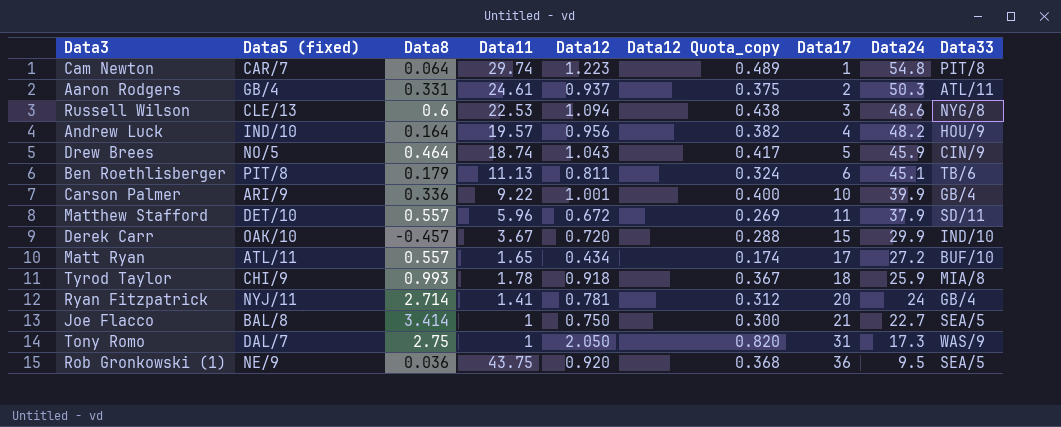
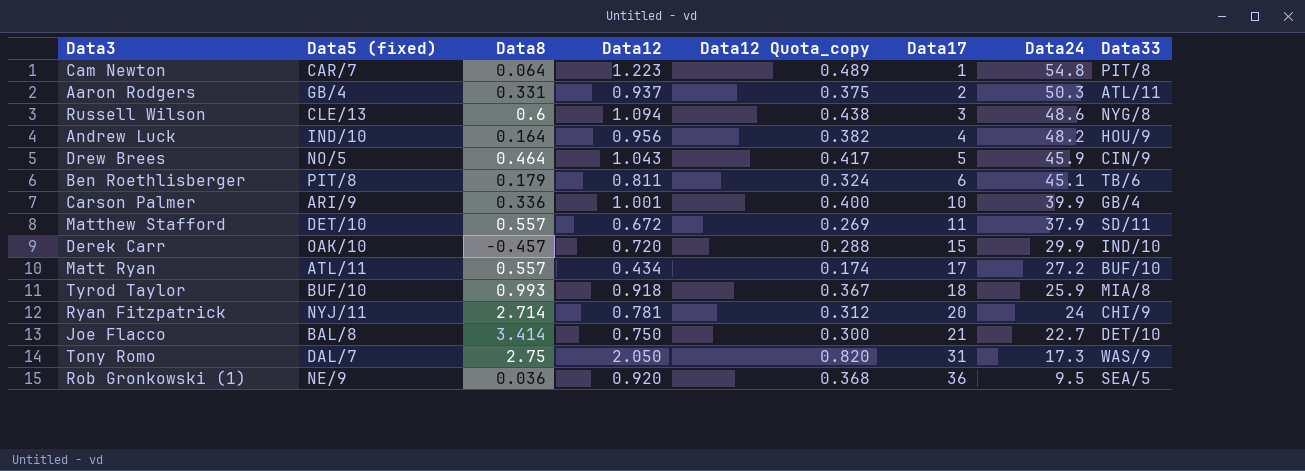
column Data11 | position: 4 -> none
Tyrod Taylor | Data5 (fixed): CHI/9 -> BUF/10
Ryan Fitzpatrick | Data33: GB/4 -> CHI/9
Joe Flacco | Data33: SEA/5 -> DET/10

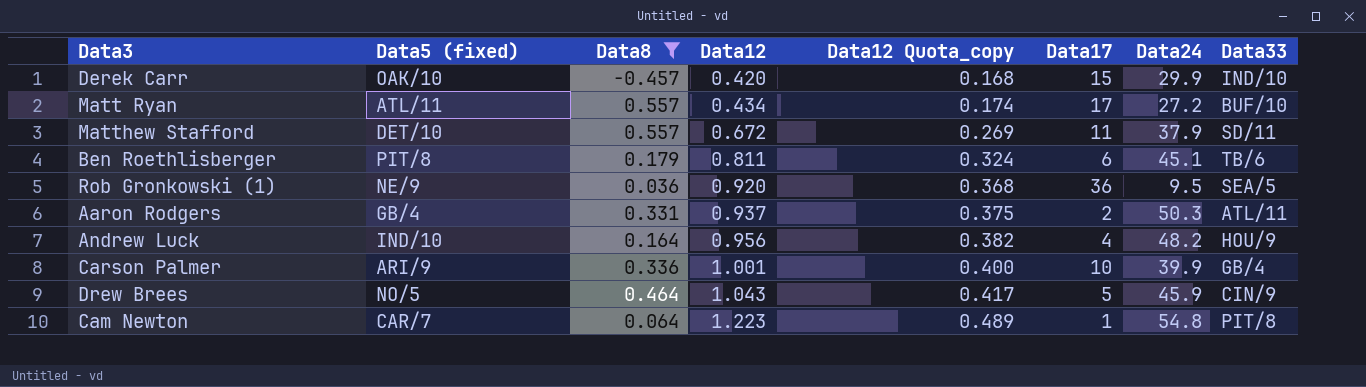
filter: none -> Data8 <= 0.557
row order: Data17 ascending -> Data12 ascending
Derek Carr | Data12: 0.720 -> 0.420
Derek Carr | Data12 Quota_copy: 0.288 -> 0.168

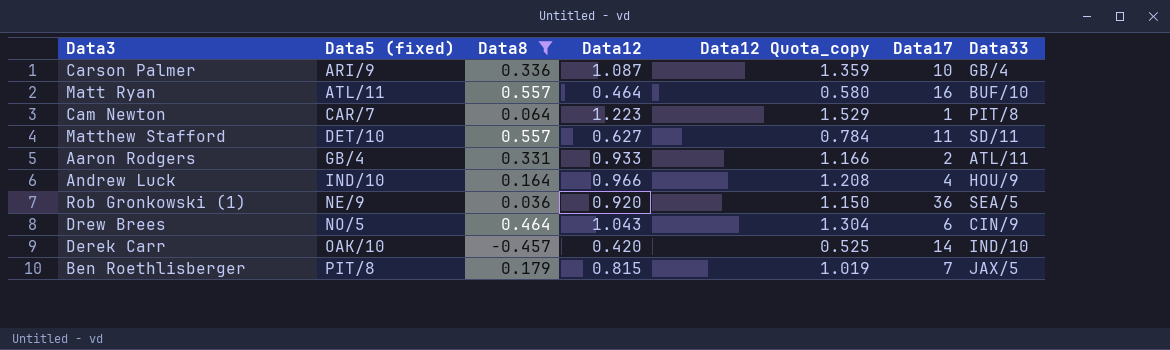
row order: Data12 ascending -> Data5 (fixed) ascending
column Data24 | position: 7 -> none
column Data12 Quota_copy | formula: [Data12] * 0.4 -> [Data12] * 1.25
Carson Palmer | Data12: 1.001 -> 1.087
Matt Ryan | Data12: 0.434 -> 0.464
Matt Ryan | Data17: 17 -> 16
Matthew Stafford | Data12: 0.672 -> 0.627
Aaron Rodgers | Data12: 0.937 -> 0.933
Andrew Luck | Data12: 0.956 -> 0.966
Drew Brees | Data17: 5 -> 6
Derek Carr | Data17: 15 -> 14
Ben Roethlisberger | Data12: 0.811 -> 0.815
Ben Roethlisberger | Data17: 6 -> 7
Ben Roethlisberger | Data33: TB/6 -> JAX/5

